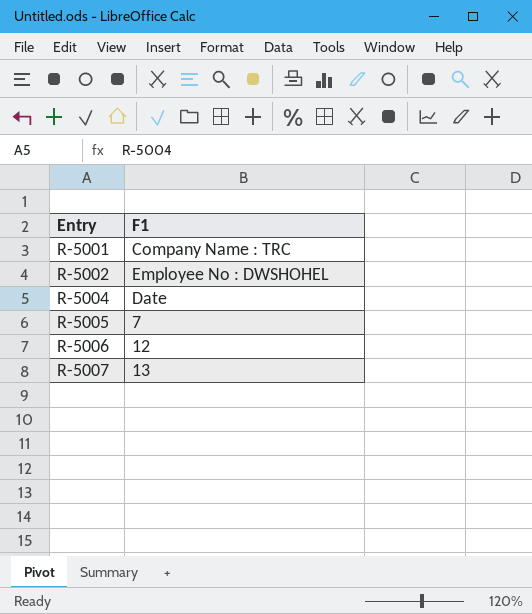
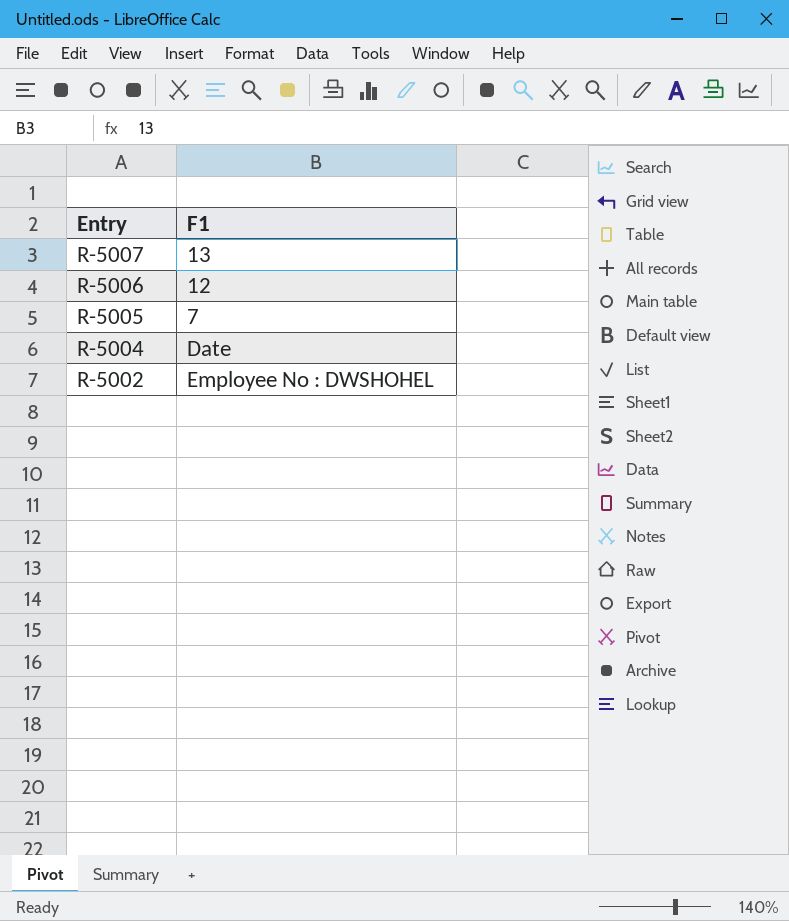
row order: Entry ascending -> Entry descending
row R-5001: Company Name : TRC -> none

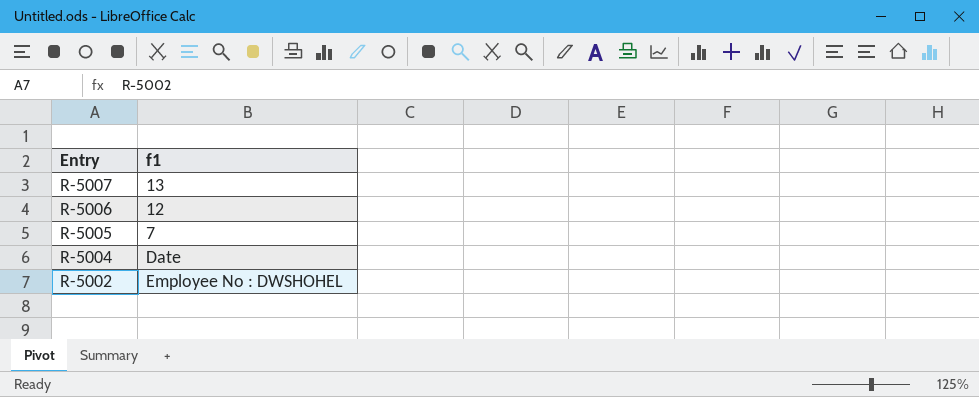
column name: F1 -> f1

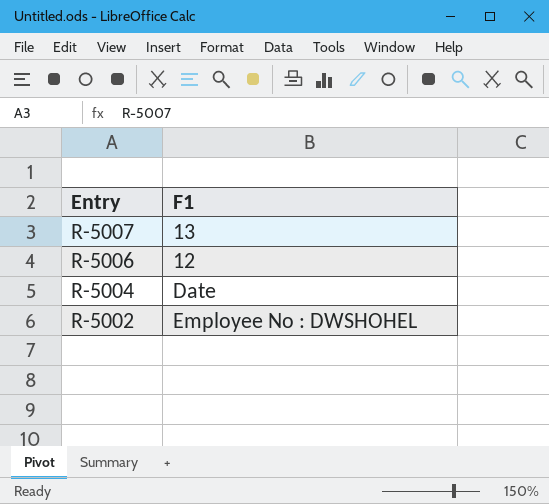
column name: f1 -> F1
row R-5005: 7 -> none

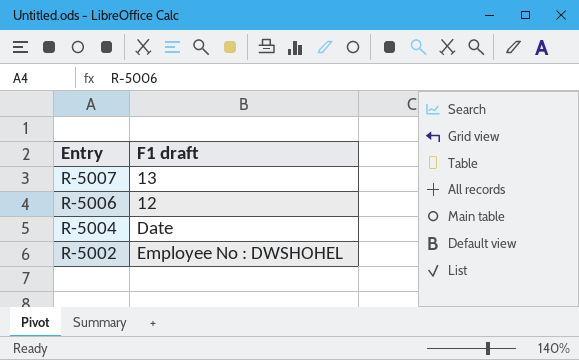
column name: F1 -> F1 draft

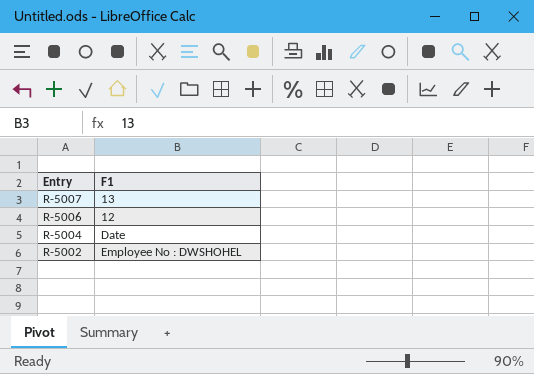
column name: F1 draft -> F1

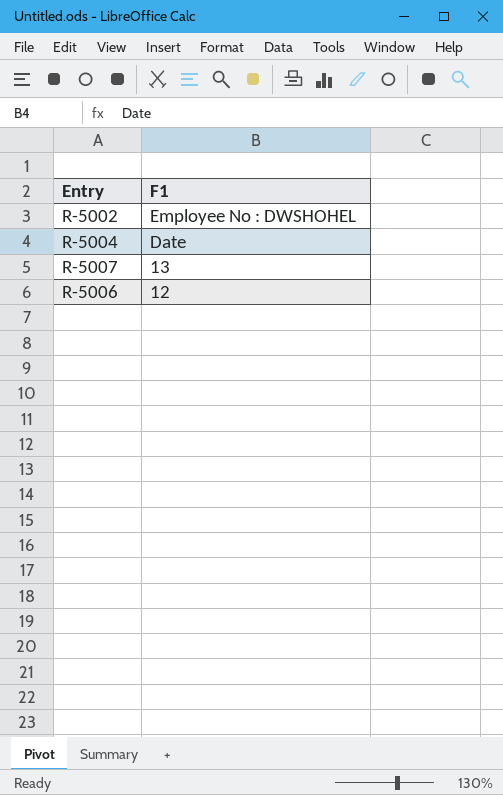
row order: Entry descending -> F1 descending

